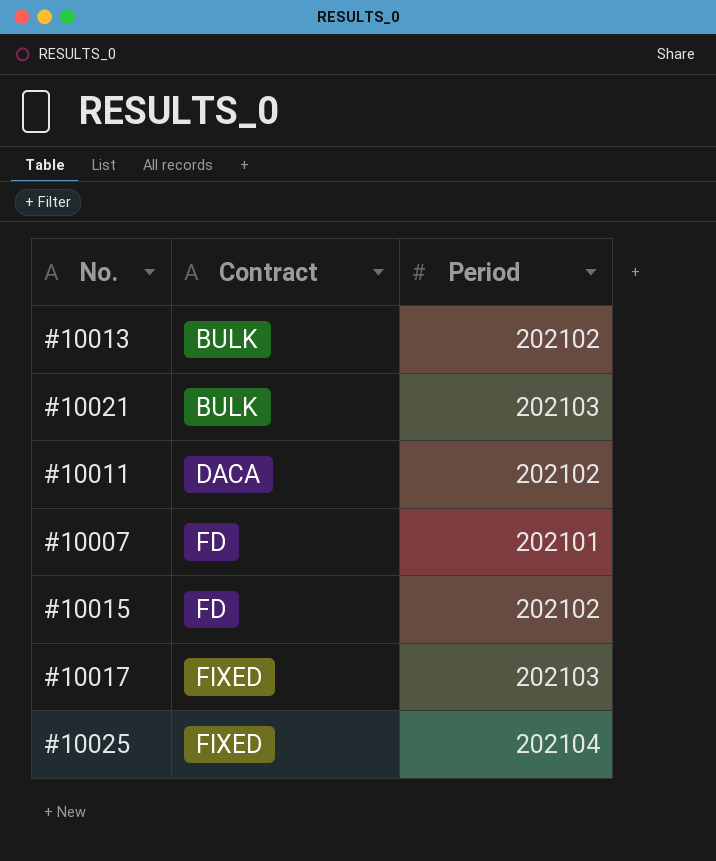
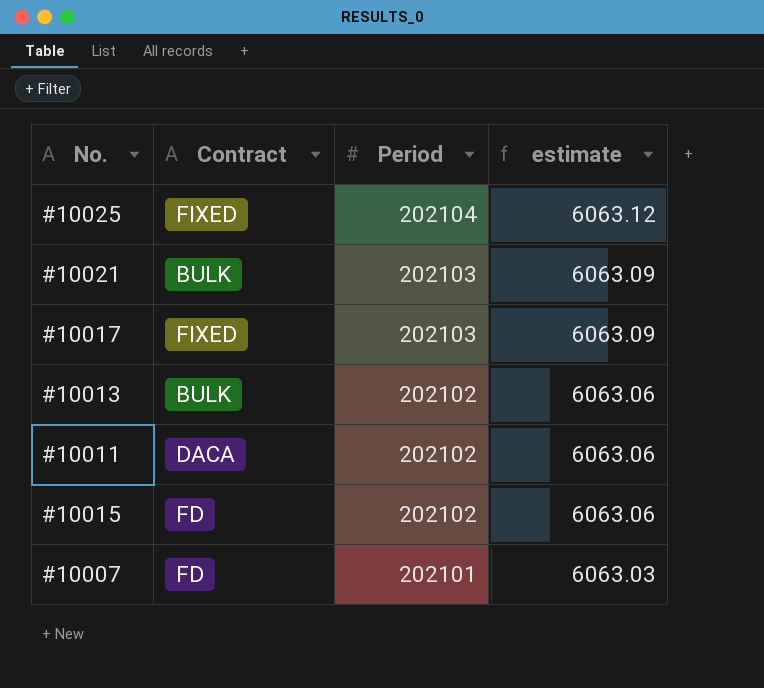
row order: Contract ascending -> Period descending
column estimate | formula: none -> [Period] * 0.03

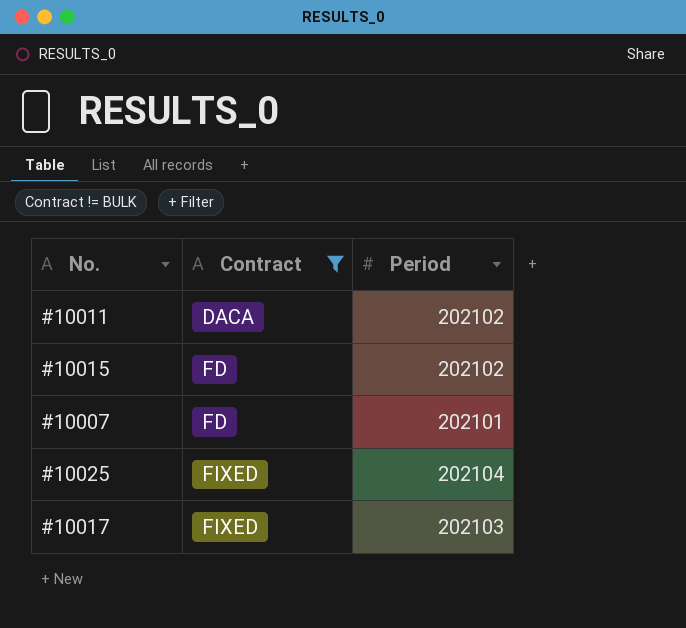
filter: none -> Contract != BULK
row order: Period descending -> Contract ascending
column estimate | formula: [Period] * 0.03 -> none

